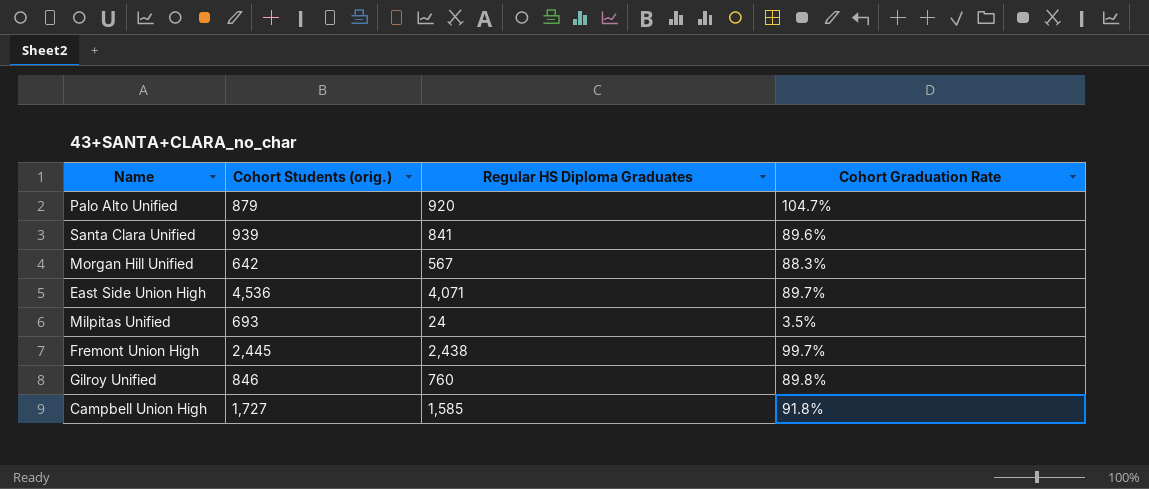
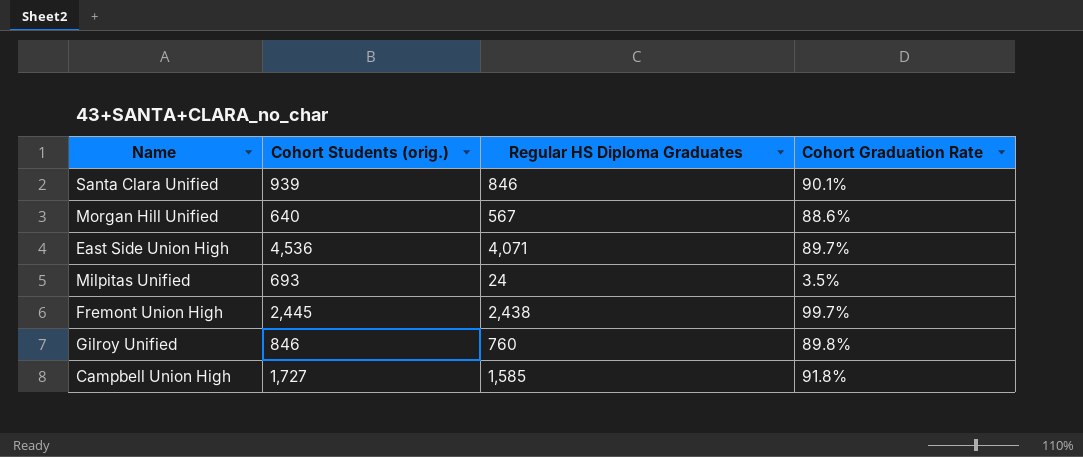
row Palo Alto Unified: 879 | 920 | 104.7% -> none
Santa Clara Unified | Regular HS Diploma Graduates: 841 -> 846
Santa Clara Unified | Cohort Graduation Rate: 89.6% -> 90.1%
Morgan Hill Unified | Cohort Students (orig.): 642 -> 640
Morgan Hill Unified | Cohort Graduation Rate: 88.3% -> 88.6%

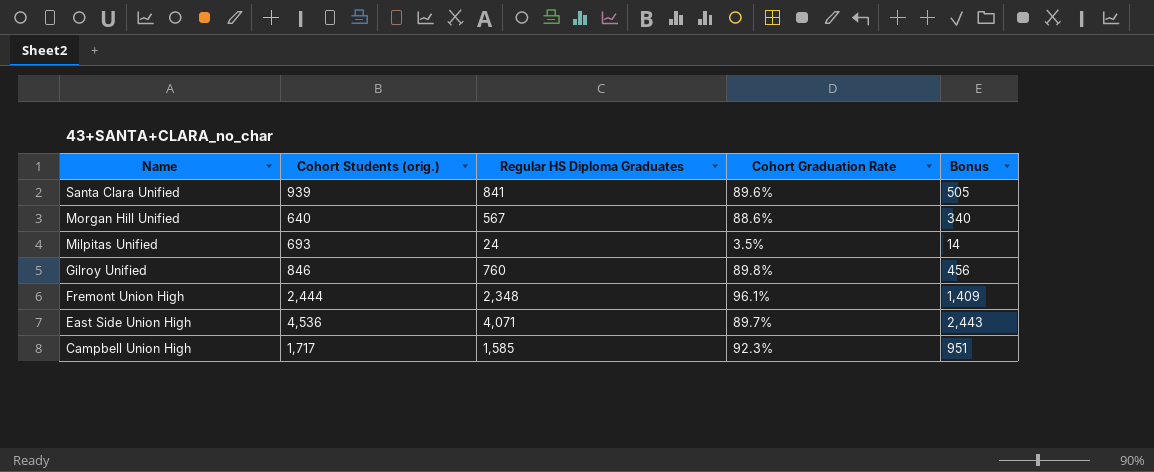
row order: none -> Name descending
column Bonus | formula: none -> [Regular HS Diploma Graduates] * 0.6
Santa Clara Unified | Regular HS Diploma Graduates: 846 -> 841
Santa Clara Unified | Cohort Graduation Rate: 90.1% -> 89.6%
Fremont Union High | Cohort Students (orig.): 2,445 -> 2,444
Fremont Union High | Regular HS Diploma Graduates: 2,438 -> 2,348
Fremont Union High | Cohort Graduation Rate: 99.7% -> 96.1%
Campbell Union High | Cohort Students (orig.): 1,727 -> 1,717
Campbell Union High | Cohort Graduation Rate: 91.8% -> 92.3%

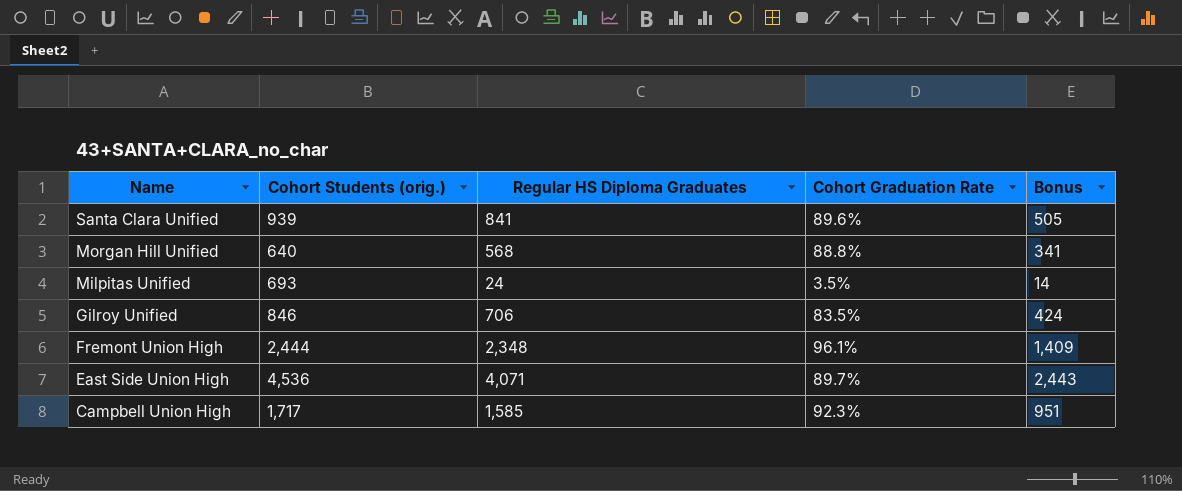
Morgan Hill Unified | Regular HS Diploma Graduates: 567 -> 568
Morgan Hill Unified | Cohort Graduation Rate: 88.6% -> 88.8%
Morgan Hill Unified | Bonus: 340 -> 341
Gilroy Unified | Regular HS Diploma Graduates: 760 -> 706
Gilroy Unified | Cohort Graduation Rate: 89.8% -> 83.5%
Gilroy Unified | Bonus: 456 -> 424

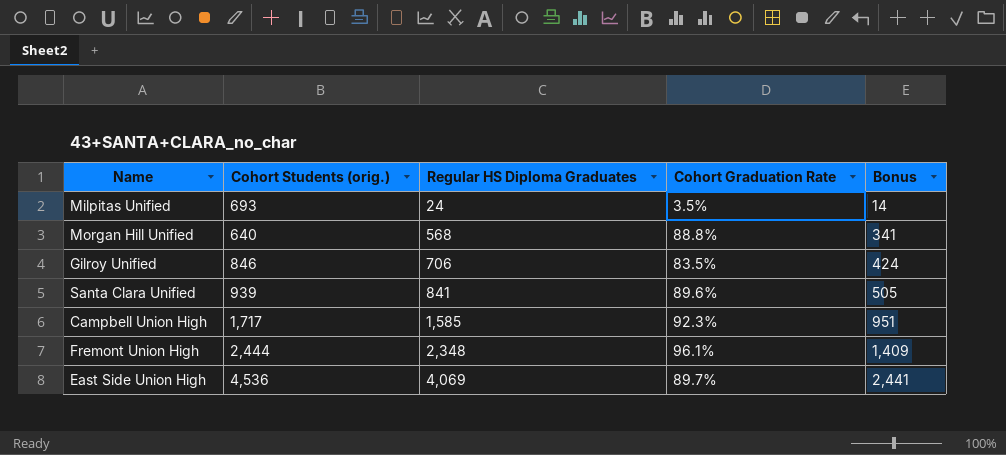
row order: Name descending -> Regular HS Diploma Graduates ascending
East Side Union High | Regular HS Diploma Graduates: 4,071 -> 4,069
East Side Union High | Bonus: 2,443 -> 2,441

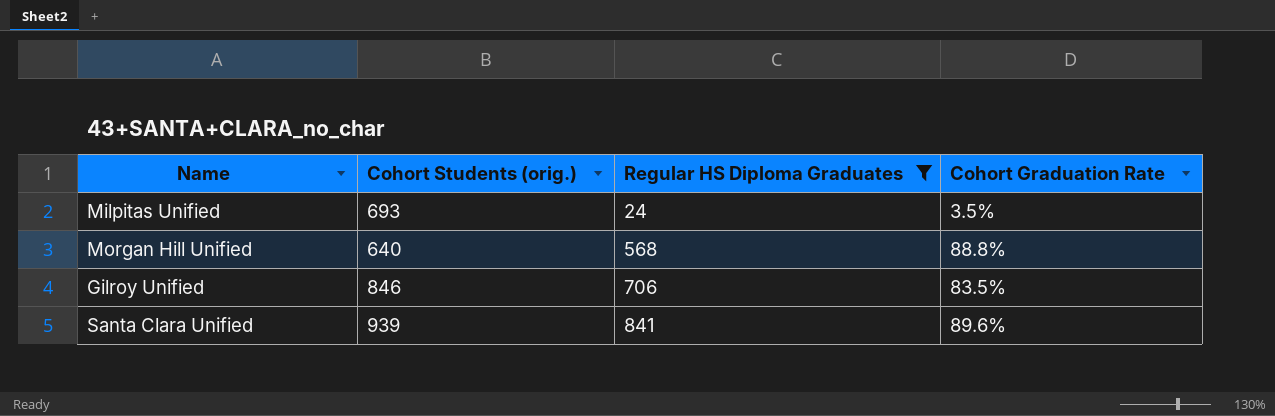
filter: none -> Regular HS Diploma Graduates <= 841
column Bonus | formula: [Regular HS Diploma Graduates] * 0.6 -> none

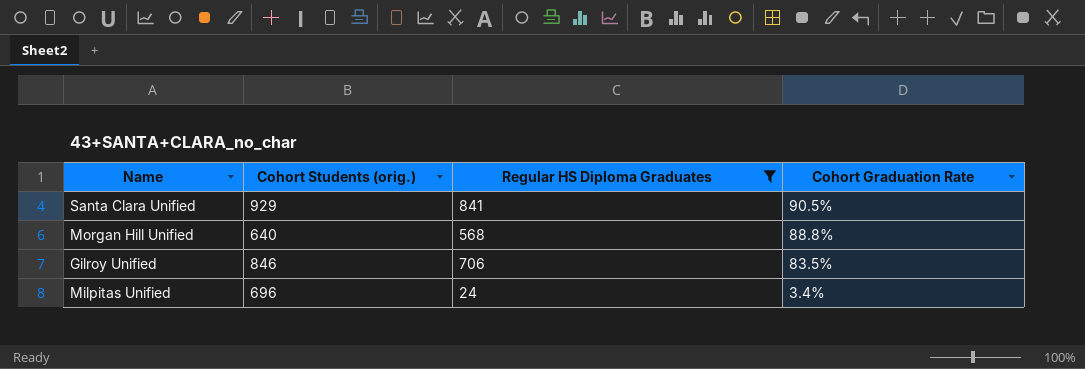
row order: Regular HS Diploma Graduates ascending -> Cohort Graduation Rate descending
Santa Clara Unified | Cohort Students (orig.): 939 -> 929
Santa Clara Unified | Cohort Graduation Rate: 89.6% -> 90.5%
Milpitas Unified | Cohort Students (orig.): 693 -> 696
Milpitas Unified | Cohort Graduation Rate: 3.5% -> 3.4%

